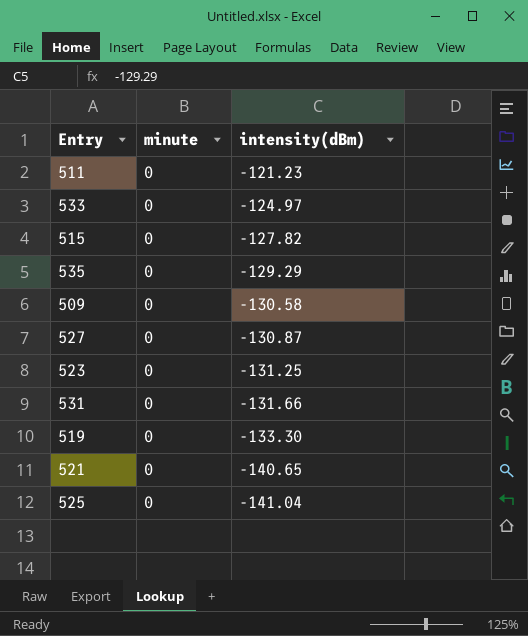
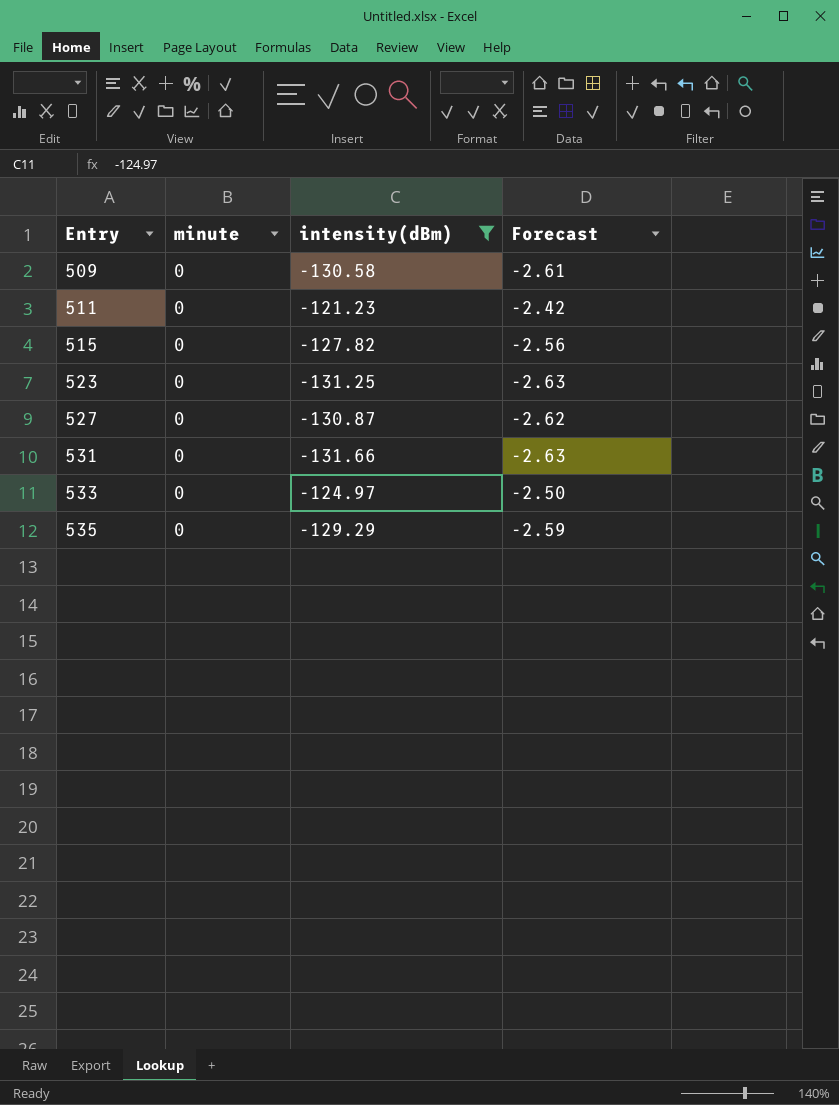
filter: none -> intensity(dBm) >= -131.66
row order: intensity(dBm) descending -> Entry ascending
column Forecast | formula: none -> [intensity(dBm)] * 0.02

